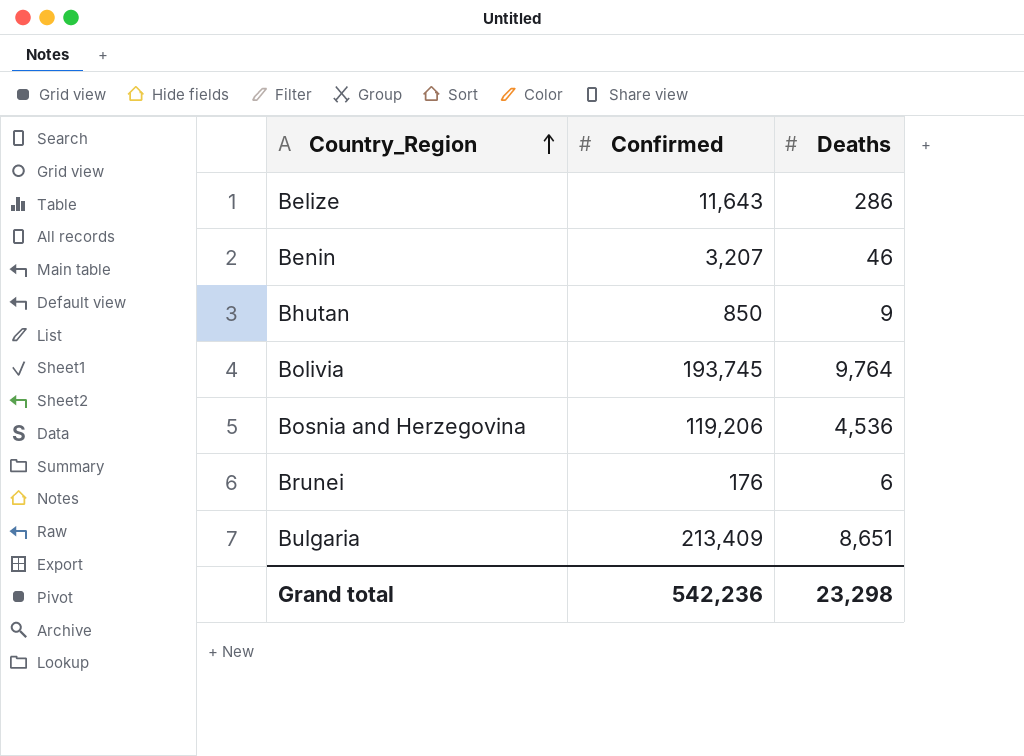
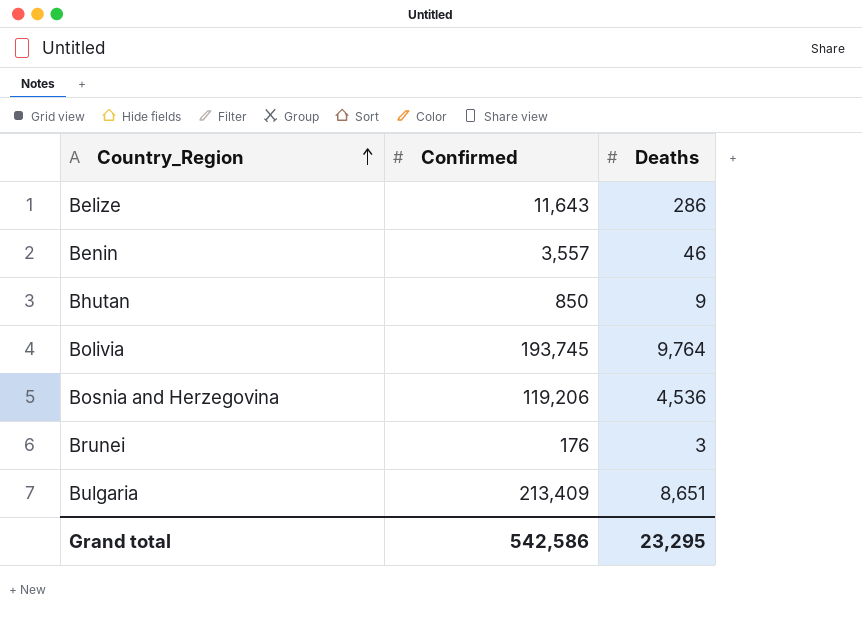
Benin | Confirmed: 3,207 -> 3,557
Brunei | Deaths: 6 -> 3
Grand total | Confirmed: 542,236 -> 542,586
Grand total | Deaths: 23,298 -> 23,295

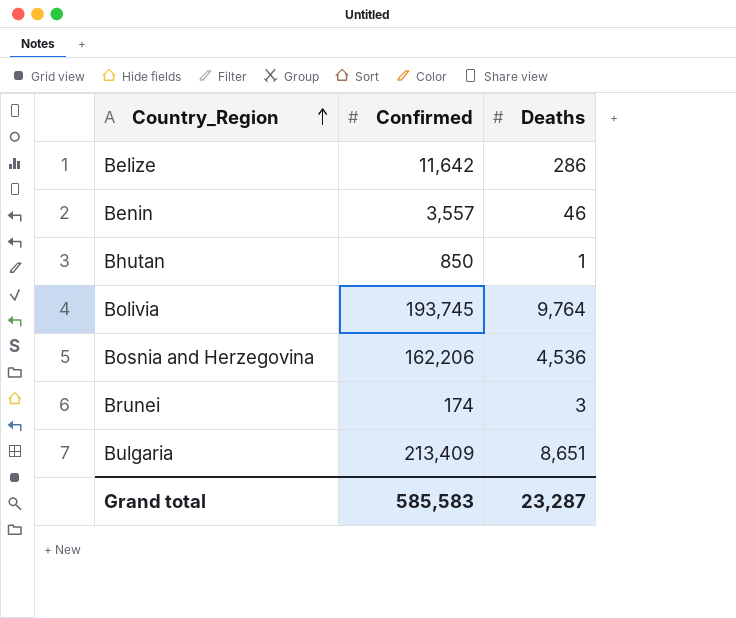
Belize | Confirmed: 11,643 -> 11,642
Bhutan | Deaths: 9 -> 1
Bosnia and Herzegovina | Confirmed: 119,206 -> 162,206
Brunei | Confirmed: 176 -> 174
Grand total | Confirmed: 542,586 -> 585,583
Grand total | Deaths: 23,295 -> 23,287

